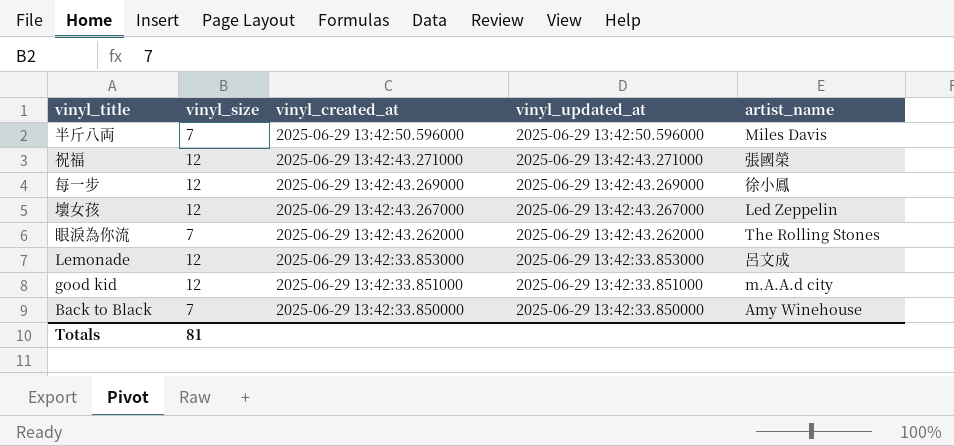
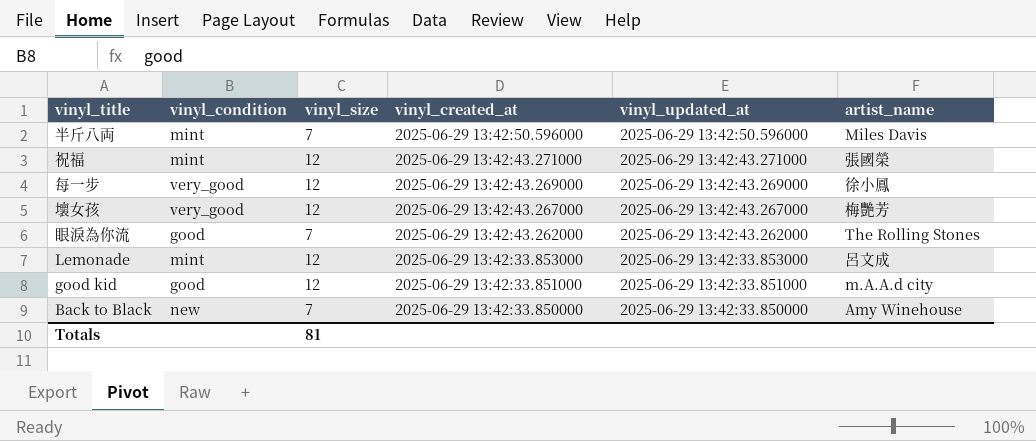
column vinyl_condition | position: none -> 2
壞女孩 | artist_name: Led Zeppelin -> 梅艷芳

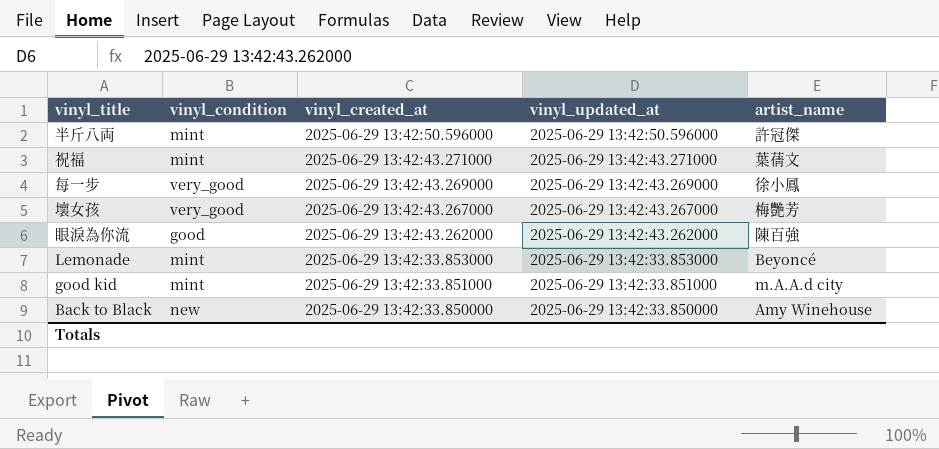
column vinyl_size | position: 3 -> none
半斤八両 | artist_name: Miles Davis -> 許冠傑
祝福 | artist_name: 張國榮 -> 葉蒨文
眼淚為你流 | artist_name: The Rolling Stones -> 陳百強
Lemonade | artist_name: 呂文成 -> Beyoncé
good kid | vinyl_condition: good -> mint

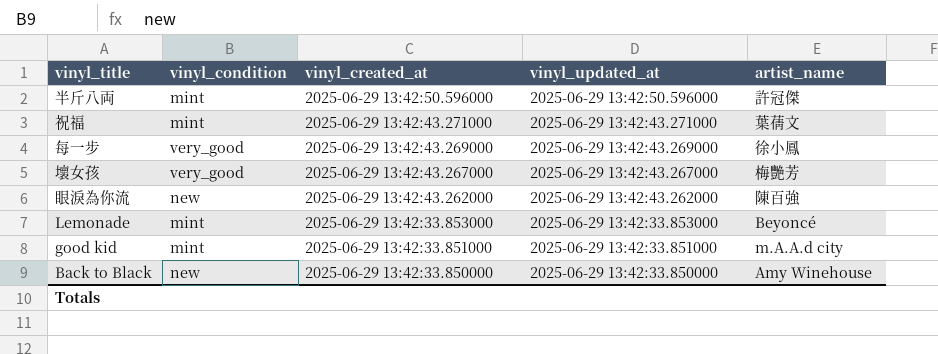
眼淚為你流 | vinyl_condition: good -> new

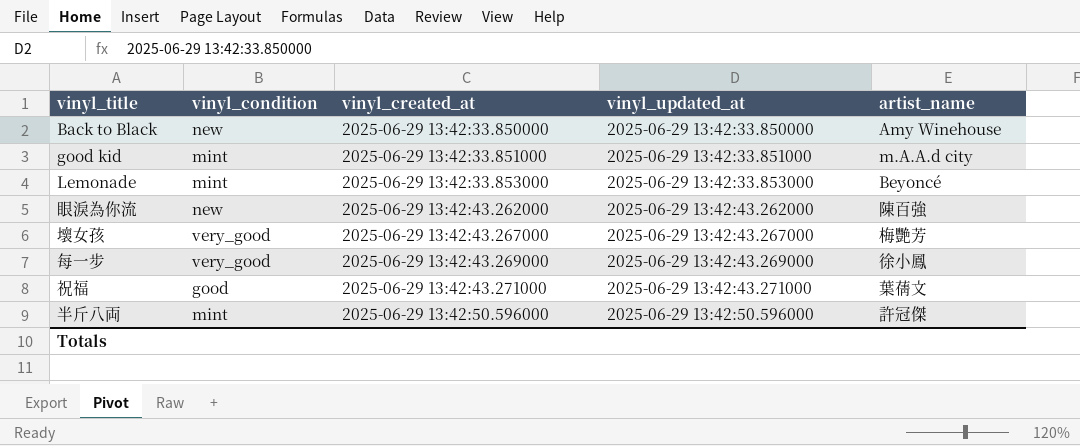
row order: vinyl_created_at descending -> vinyl_created_at ascending
祝福 | vinyl_condition: mint -> good

